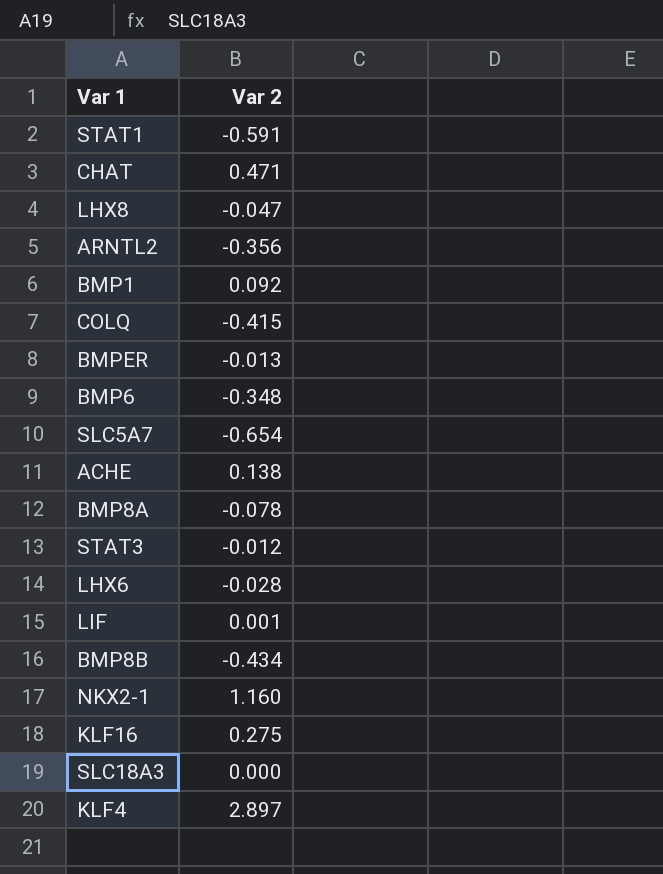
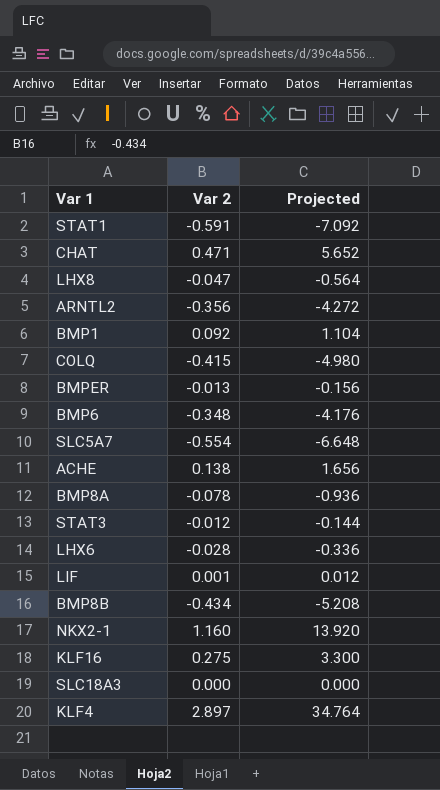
column Projected | formula: none -> [Var 2] * 12
SLC5A7 | Var 2: -0.654 -> -0.554

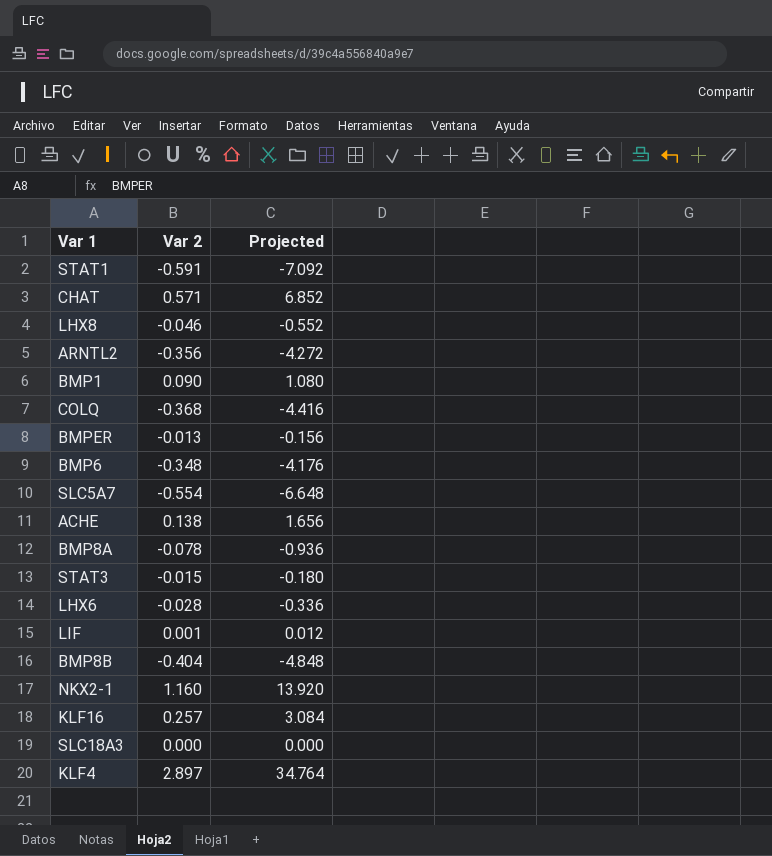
CHAT | Var 2: 0.471 -> 0.571
CHAT | Projected: 5.652 -> 6.852
LHX8 | Var 2: -0.047 -> -0.046
LHX8 | Projected: -0.564 -> -0.552
BMP1 | Var 2: 0.092 -> 0.090
BMP1 | Projected: 1.104 -> 1.080
COLQ | Var 2: -0.415 -> -0.368
COLQ | Projected: -4.980 -> -4.416
STAT3 | Var 2: -0.012 -> -0.015
STAT3 | Projected: -0.144 -> -0.180
BMP8B | Var 2: -0.434 -> -0.404
BMP8B | Projected: -5.208 -> -4.848
KLF16 | Var 2: 0.275 -> 0.257
KLF16 | Projected: 3.300 -> 3.084

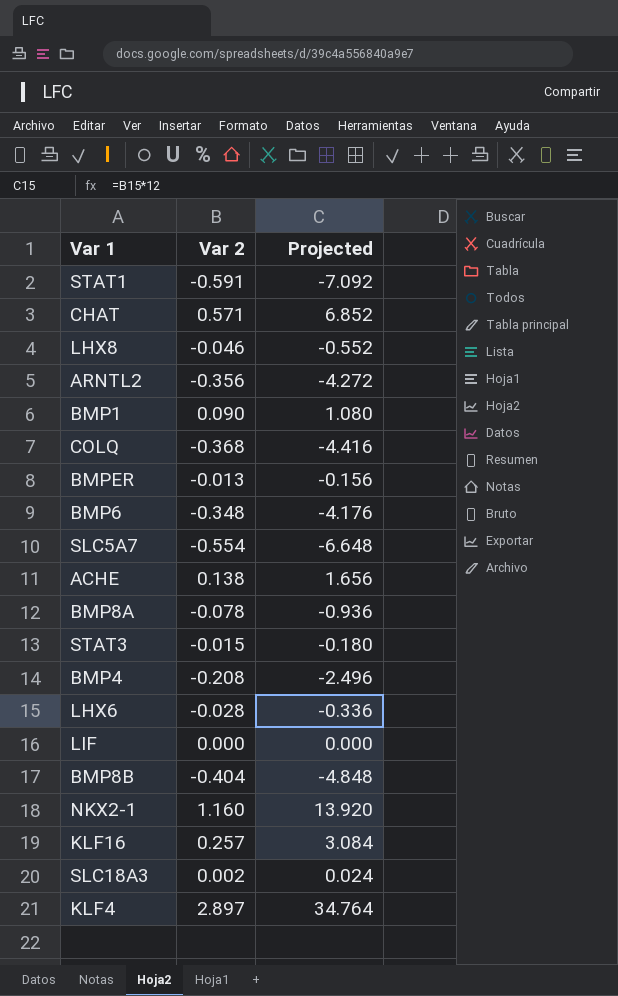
row BMP4: none -> -0.208 | -2.496
LIF | Var 2: 0.001 -> 0.000
LIF | Projected: 0.012 -> 0.000
SLC18A3 | Var 2: 0.000 -> 0.002
SLC18A3 | Projected: 0.000 -> 0.024

